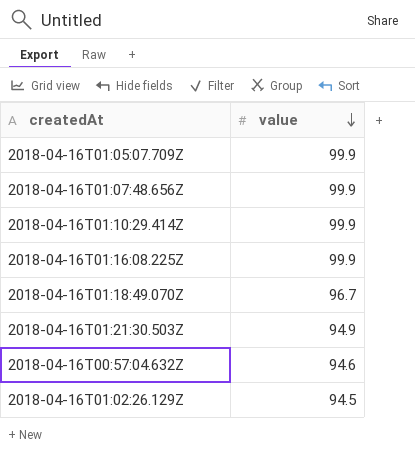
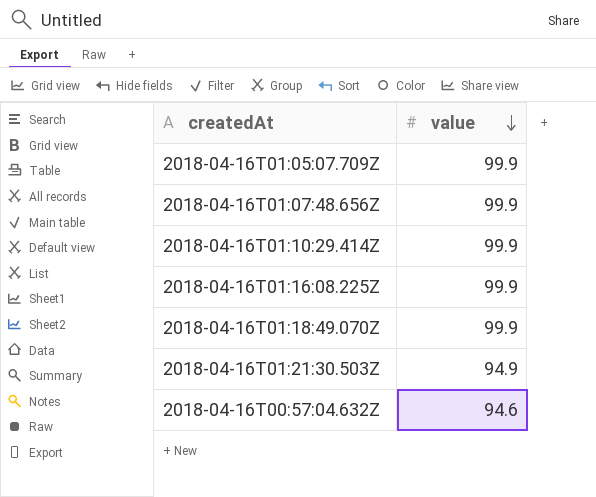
row 2018-04-16T01:02:26.129Z: 94.5 -> none
2018-04-16T01:18:49.070Z | value: 96.7 -> 99.9

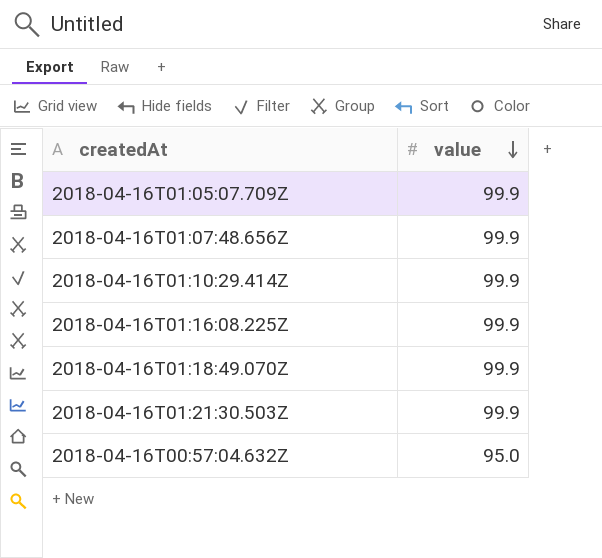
2018-04-16T01:21:30.503Z | value: 94.9 -> 99.9
2018-04-16T00:57:04.632Z | value: 94.6 -> 95.0

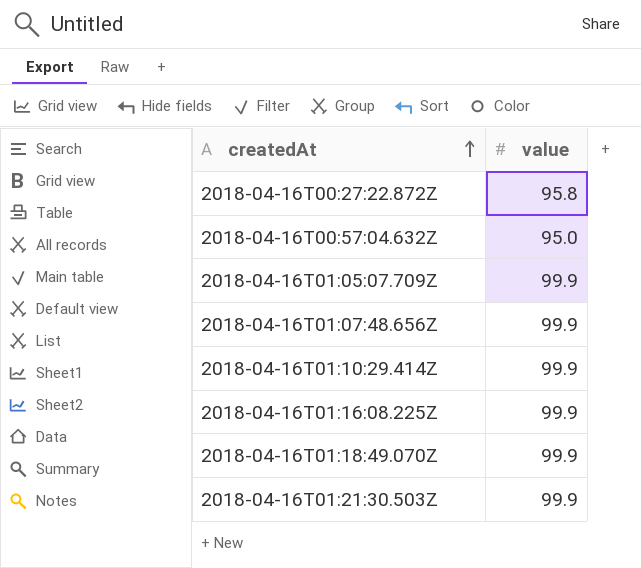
row order: value descending -> createdAt ascending
row 2018-04-16T00:27:22.872Z: none -> 95.8

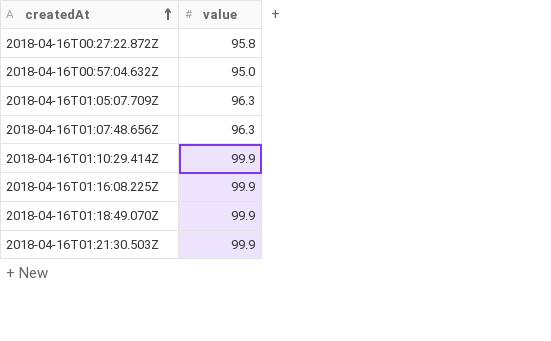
2018-04-16T01:05:07.709Z | value: 99.9 -> 96.3
2018-04-16T01:07:48.656Z | value: 99.9 -> 96.3

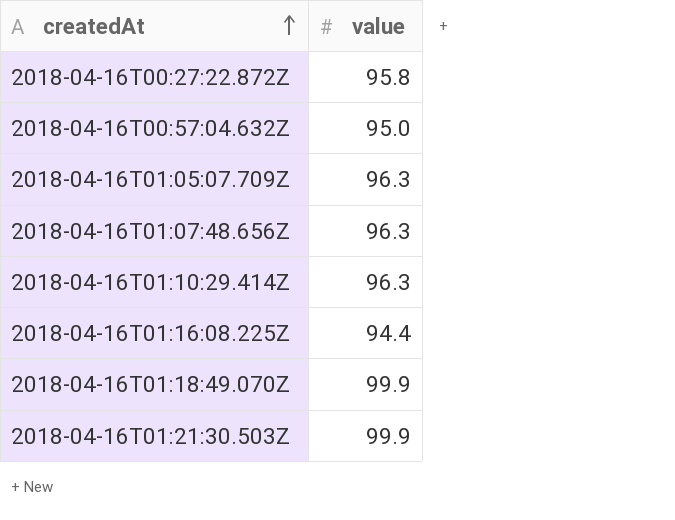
2018-04-16T01:10:29.414Z | value: 99.9 -> 96.3
2018-04-16T01:16:08.225Z | value: 99.9 -> 94.4

